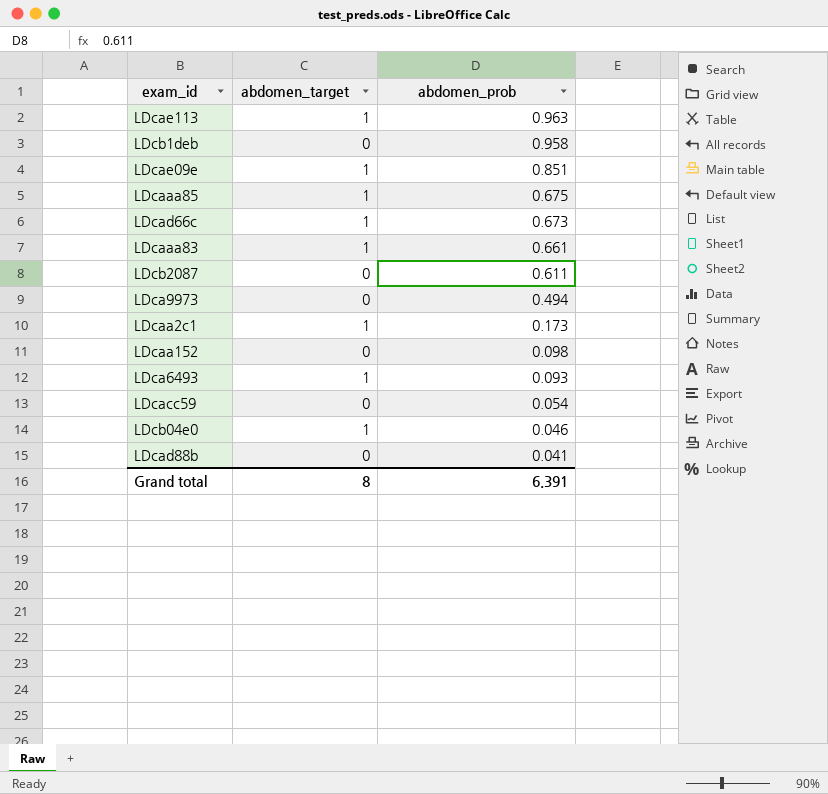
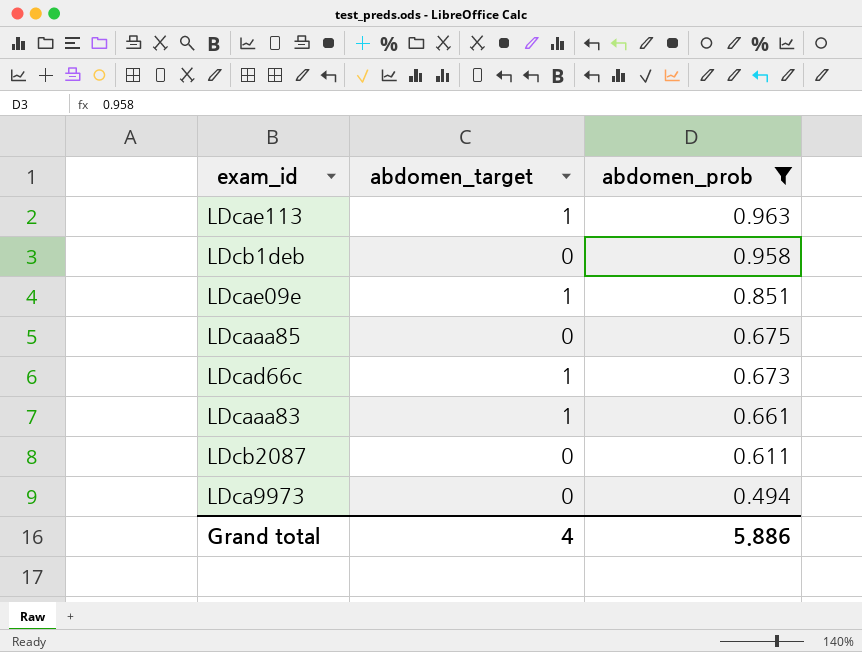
filter: none -> abdomen_prob >= 0.494
LDcaaa85 | abdomen_target: 1 -> 0
Grand total | abdomen_target: 8 -> 4
Grand total | abdomen_prob: 6.391 -> 5.886

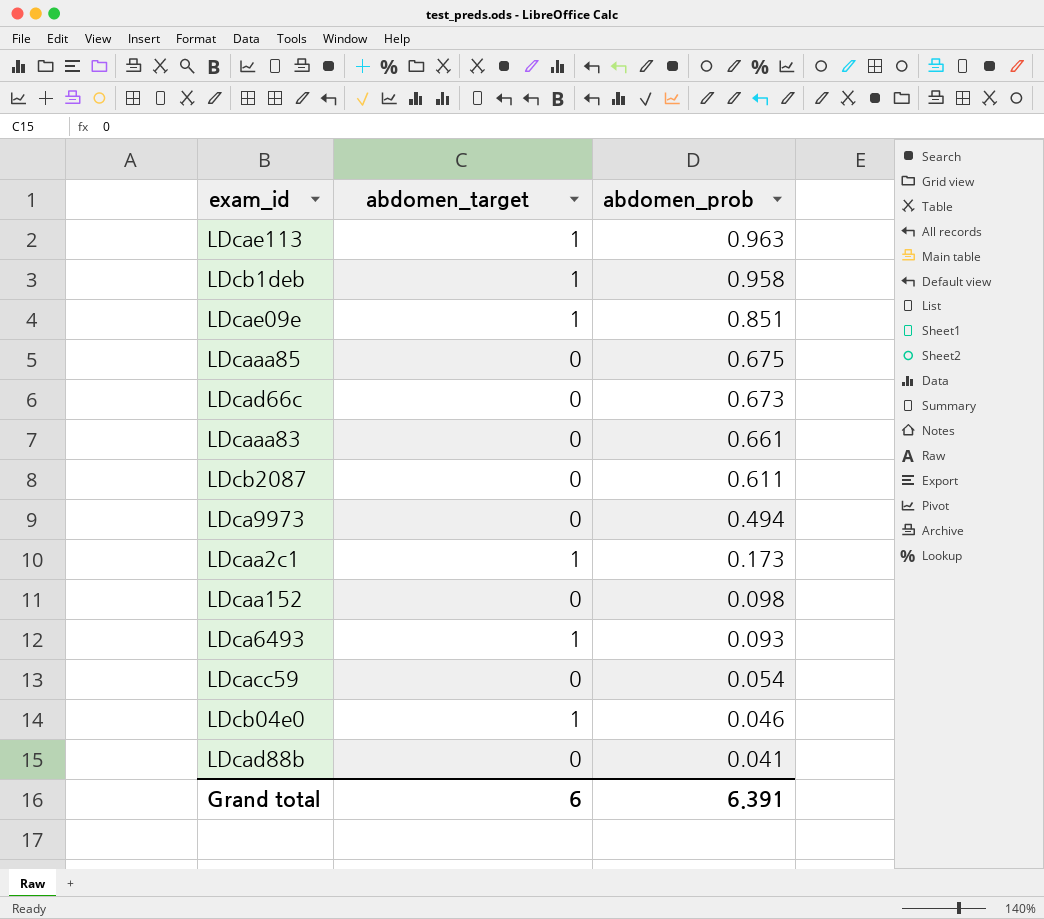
filter: abdomen_prob >= 0.494 -> none
LDcb1deb | abdomen_target: 0 -> 1
LDcad66c | abdomen_target: 1 -> 0
LDcaaa83 | abdomen_target: 1 -> 0
Grand total | abdomen_target: 4 -> 6
Grand total | abdomen_prob: 5.886 -> 6.391

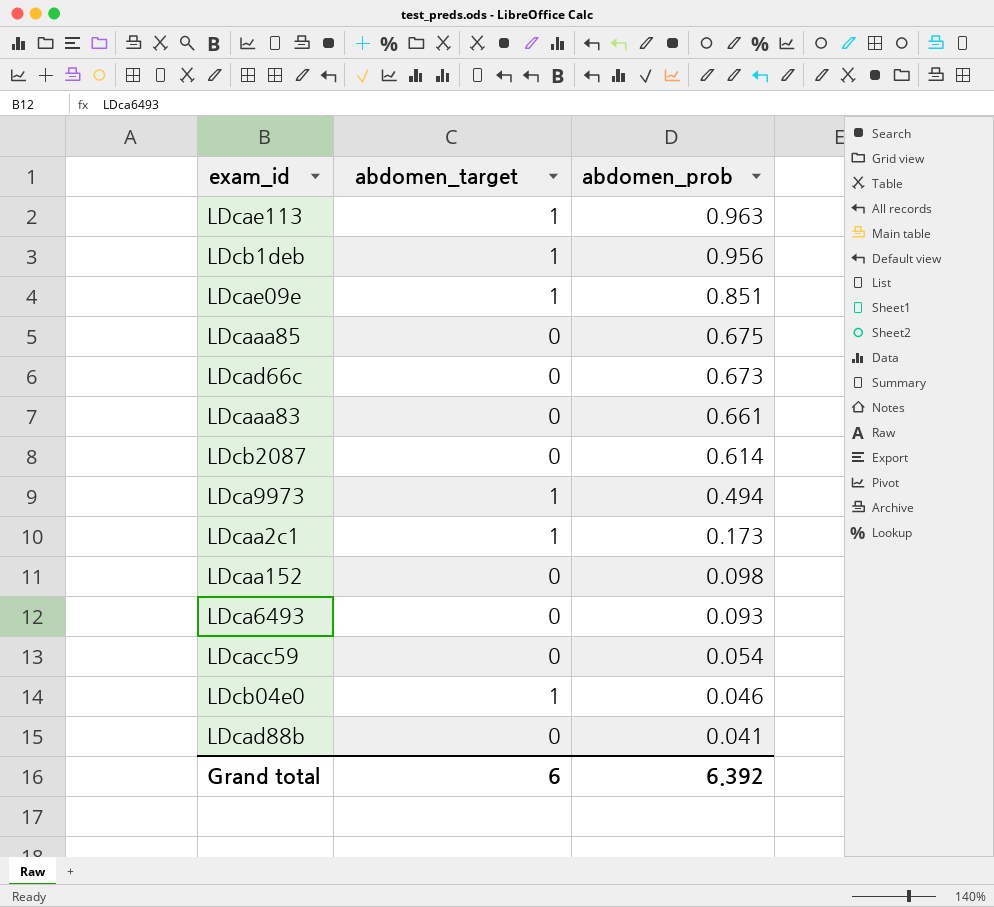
LDcb1deb | abdomen_prob: 0.958 -> 0.956
LDcb2087 | abdomen_prob: 0.611 -> 0.614
LDca9973 | abdomen_target: 0 -> 1
LDca6493 | abdomen_target: 1 -> 0
Grand total | abdomen_prob: 6.391 -> 6.392

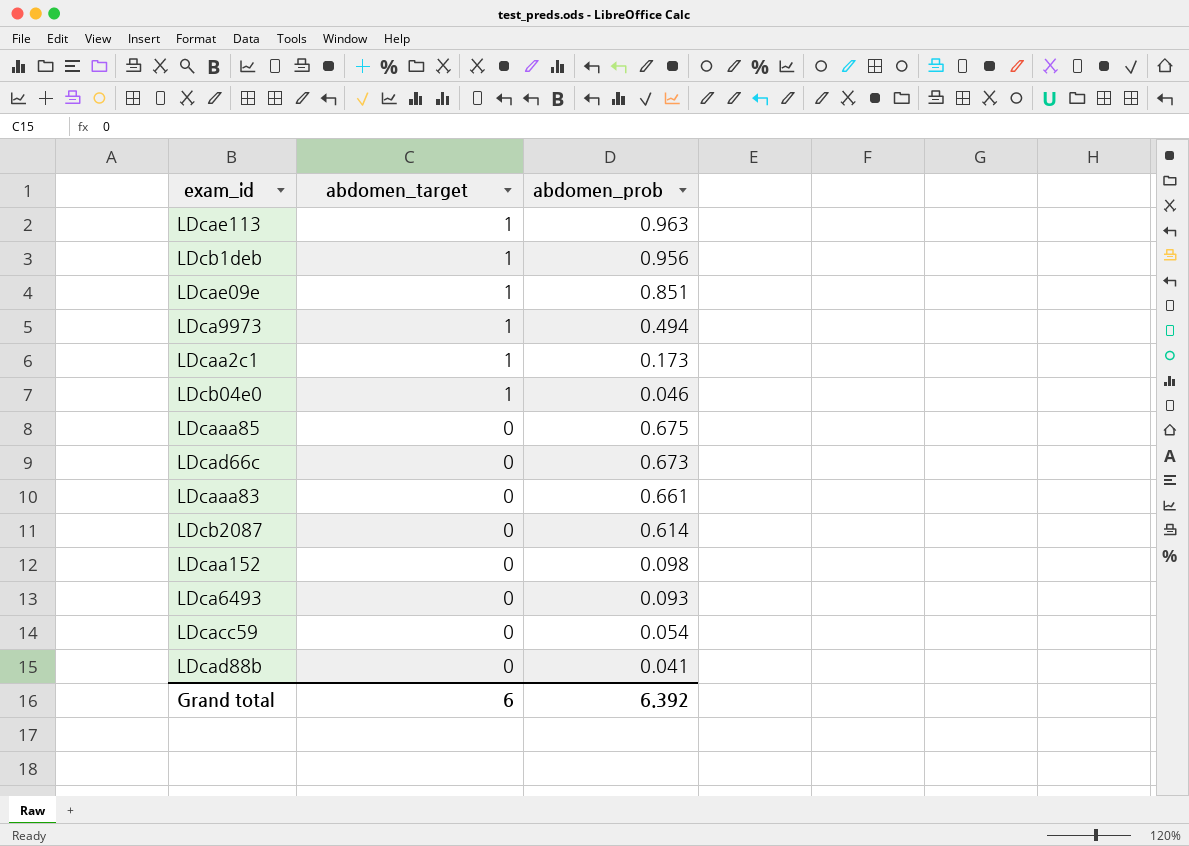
row order: abdomen_prob descending -> abdomen_target descending

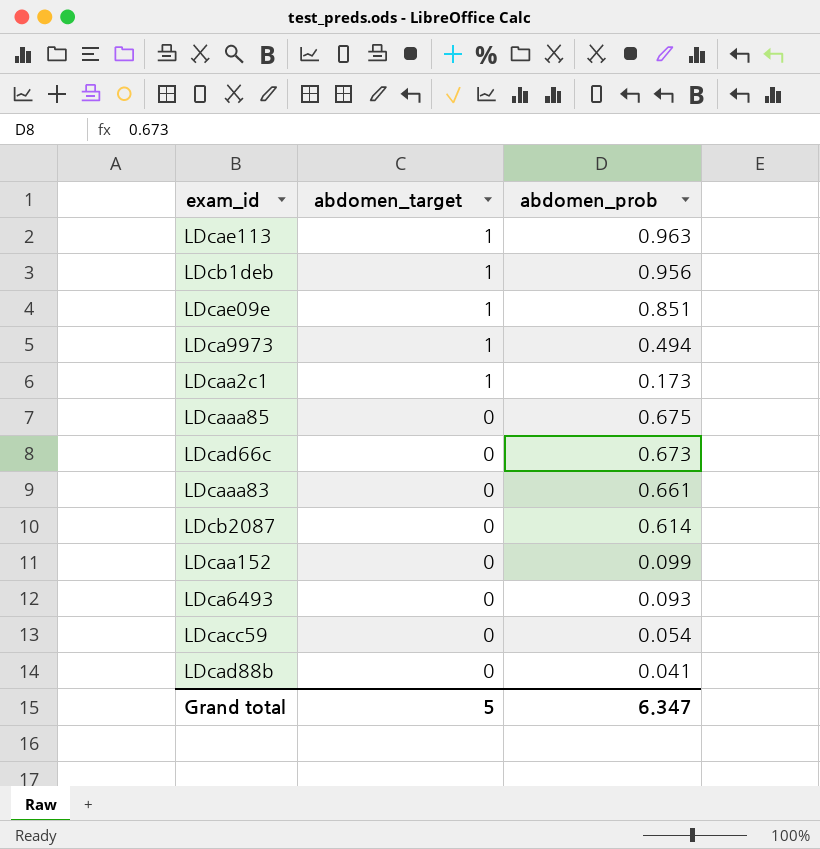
row LDcb04e0: 1 | 0.046 -> none
LDcaa152 | abdomen_prob: 0.098 -> 0.099
Grand total | abdomen_target: 6 -> 5
Grand total | abdomen_prob: 6.392 -> 6.347

